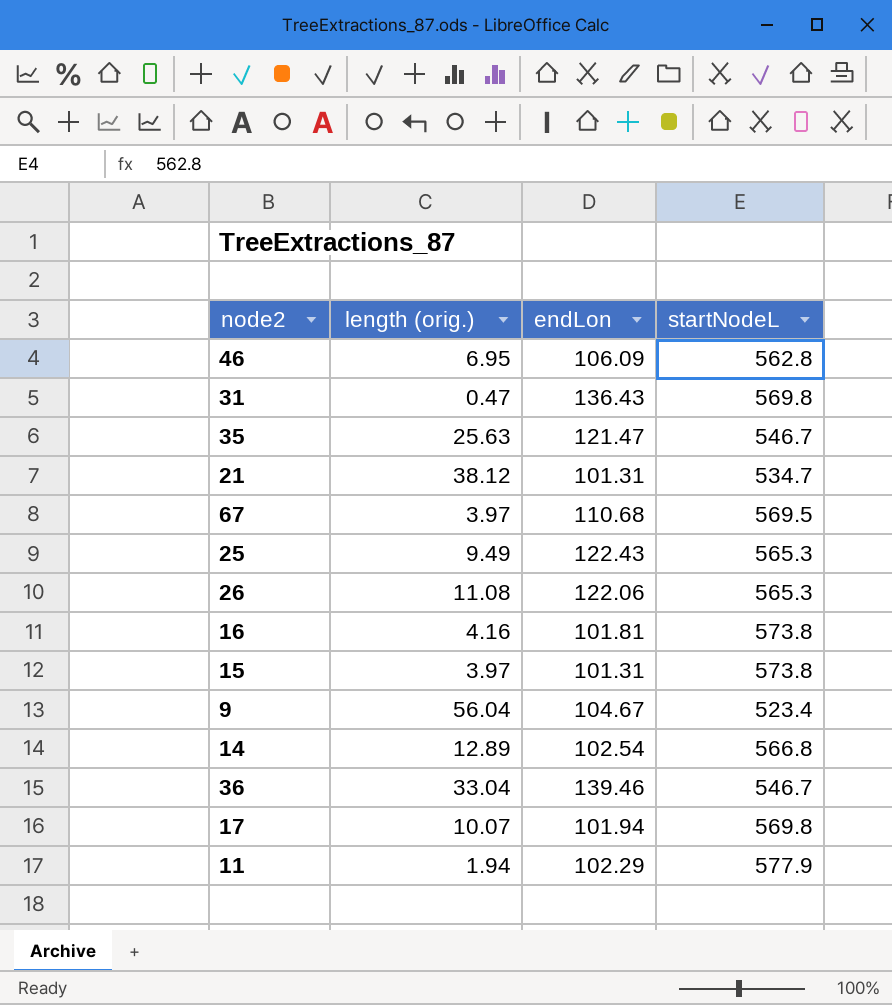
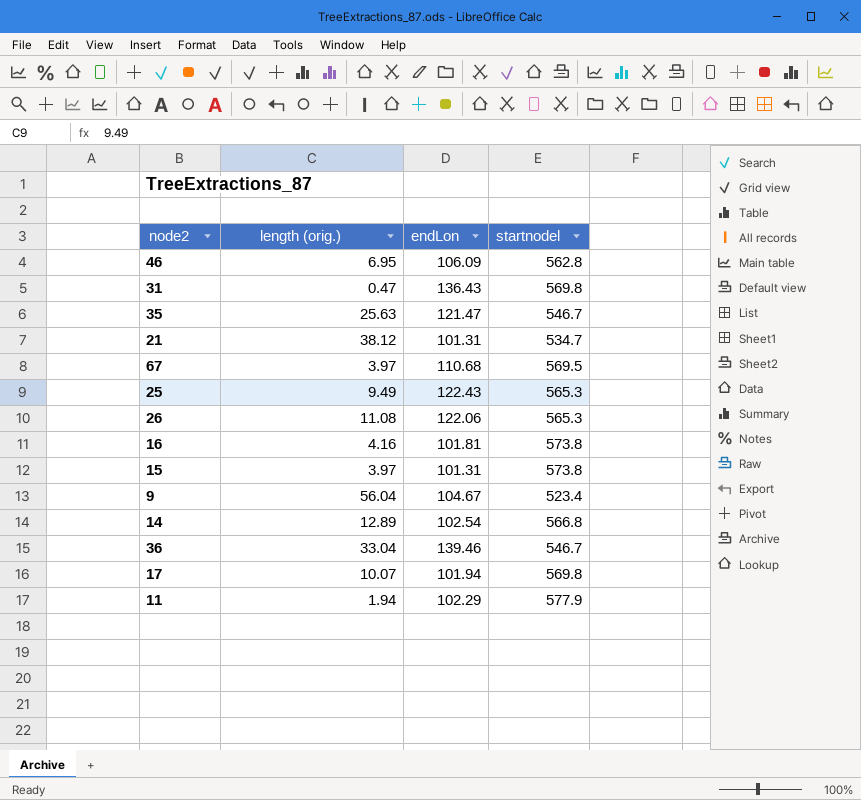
column name: startNodeL -> startnodel

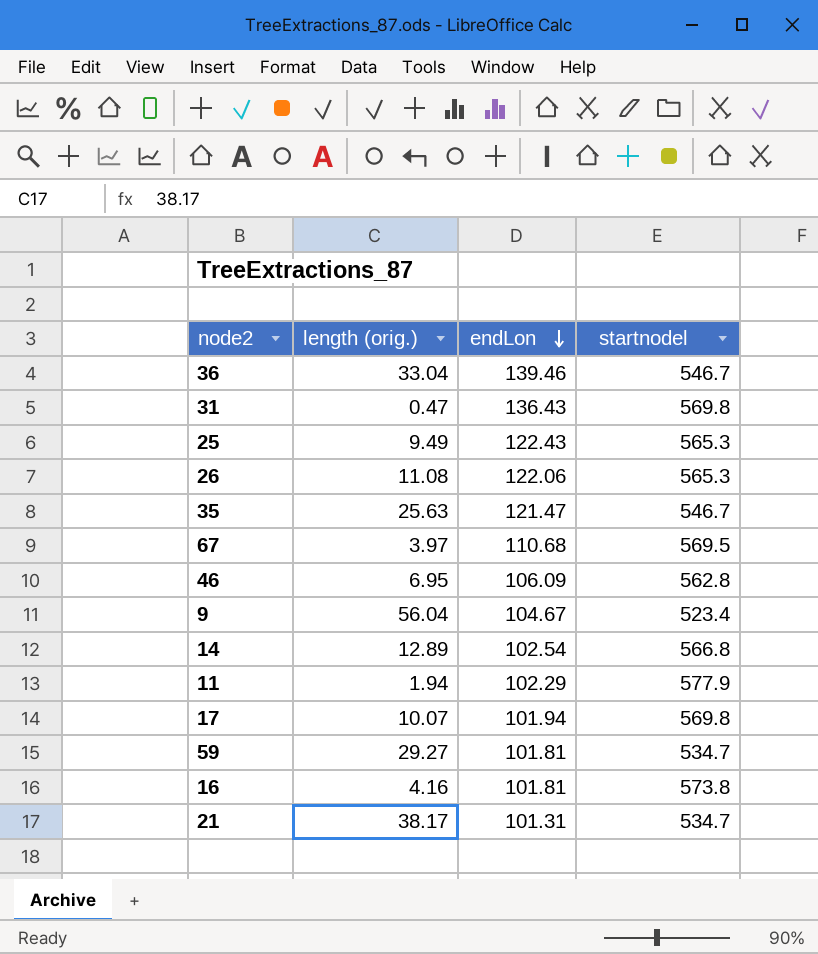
row order: none -> endLon descending
row 15: 3.97 | 101.31 | 573.8 -> none
row 59: none -> 29.27 | 101.81 | 534.7
21 | length (orig.): 38.12 -> 38.17

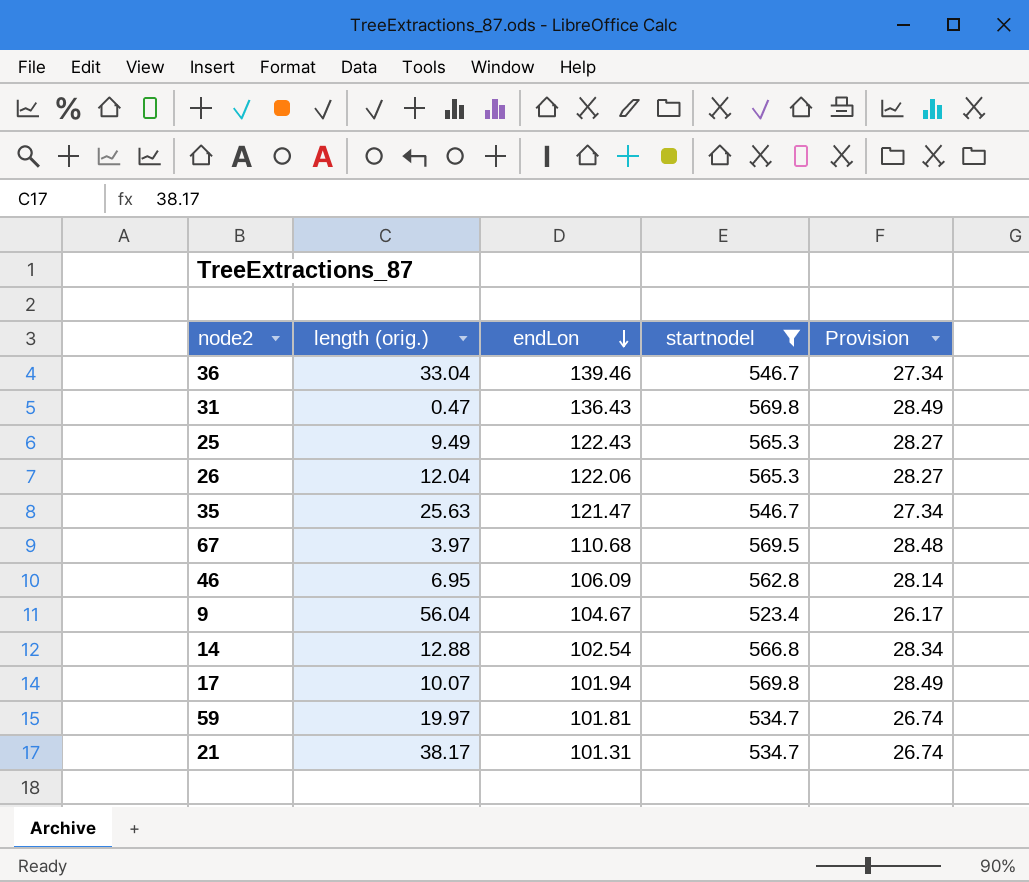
filter: none -> startnodel <= 569.8
column Provision | formula: none -> [startnodel] * 0.05
26 | length (orig.): 11.08 -> 12.04
14 | length (orig.): 12.89 -> 12.88
59 | length (orig.): 29.27 -> 19.97

